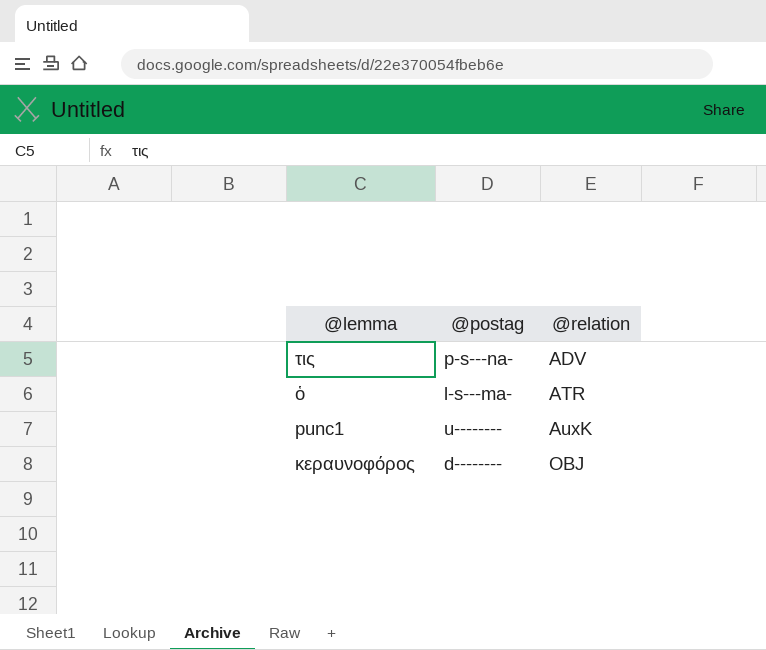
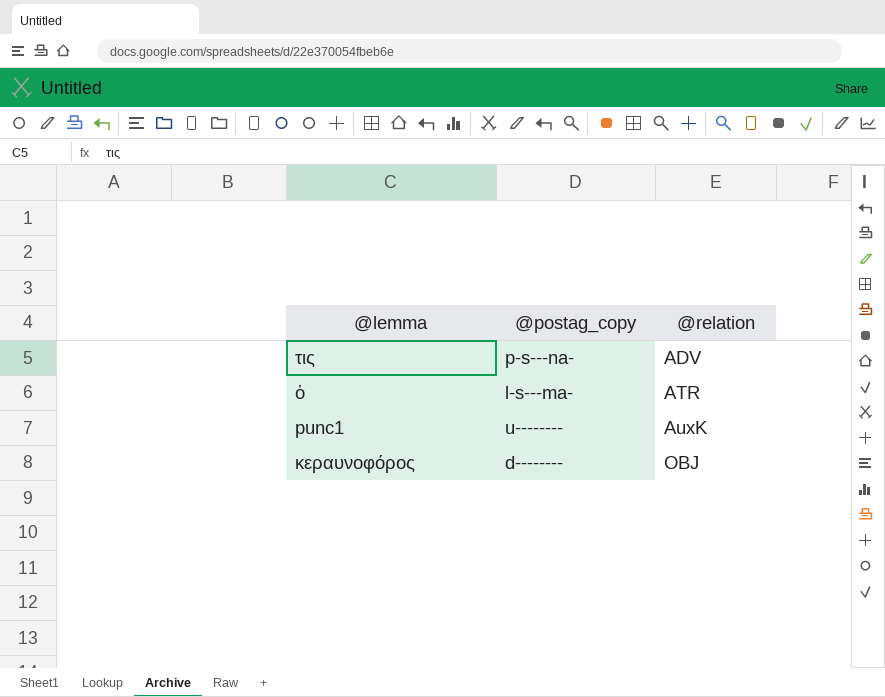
column name: @postag -> @postag_copy

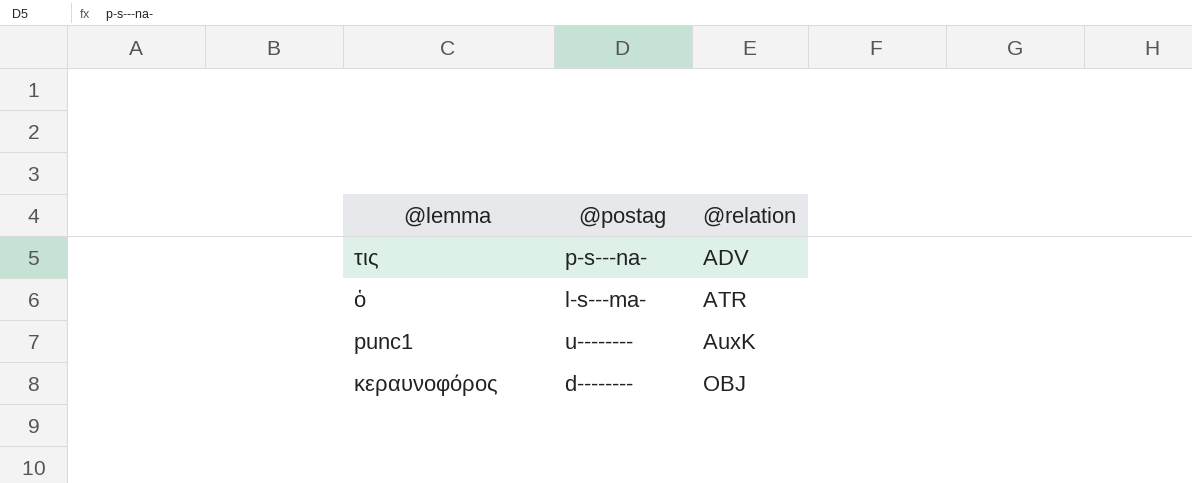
column name: @postag_copy -> @postag

